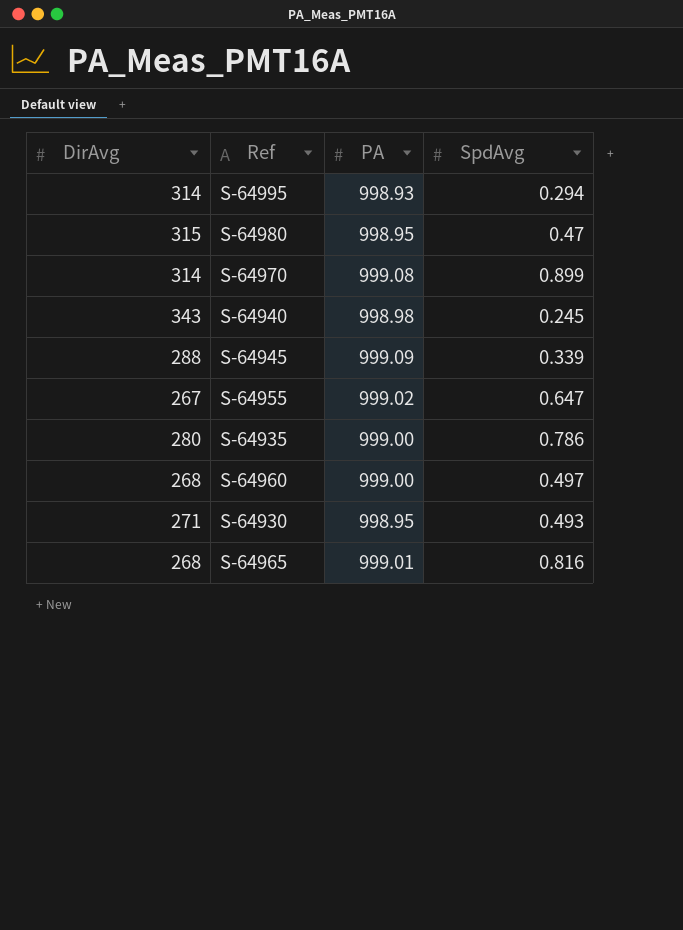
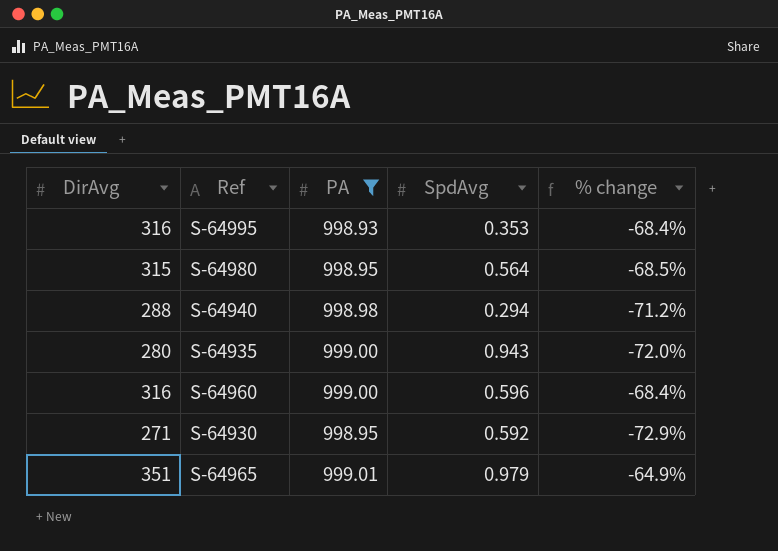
filter: none -> PA <= 999.01
column % change | formula: none -> ([DirAvg] - [PA]) / [PA]
S-64995 | DirAvg: 314 -> 316
S-64995 | SpdAvg: 0.294 -> 0.353
S-64980 | SpdAvg: 0.47 -> 0.564
S-64940 | DirAvg: 343 -> 288
S-64940 | SpdAvg: 0.245 -> 0.294
S-64935 | SpdAvg: 0.786 -> 0.943
S-64960 | DirAvg: 268 -> 316
S-64960 | SpdAvg: 0.497 -> 0.596
S-64930 | SpdAvg: 0.493 -> 0.592
S-64965 | DirAvg: 268 -> 351
S-64965 | SpdAvg: 0.816 -> 0.979

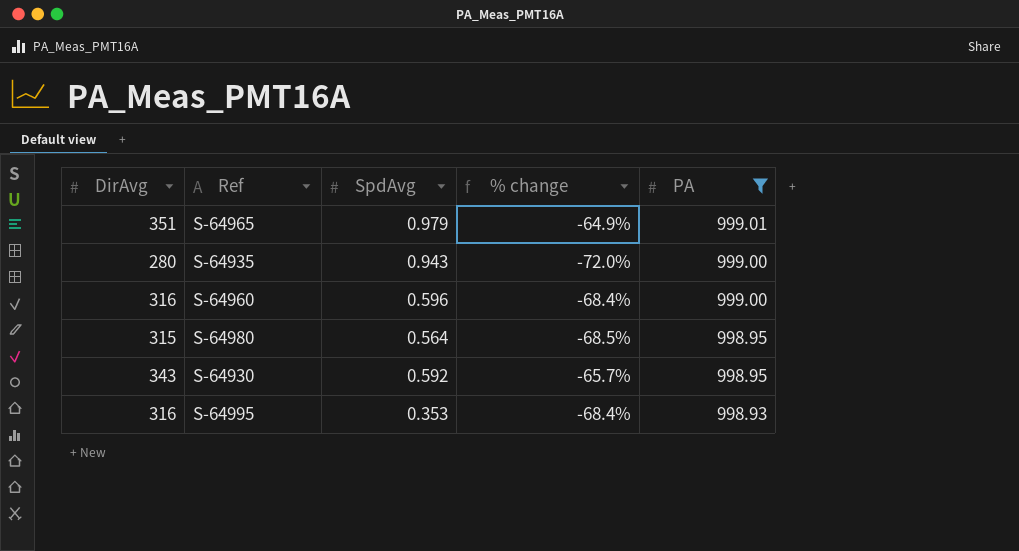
row order: none -> PA descending
column PA | position: 3 -> 5
row S-64940: 288 | 998.98 | 0.294 | -71.2% -> none
S-64930 | DirAvg: 271 -> 343
S-64930 | % change: -72.9% -> -65.7%

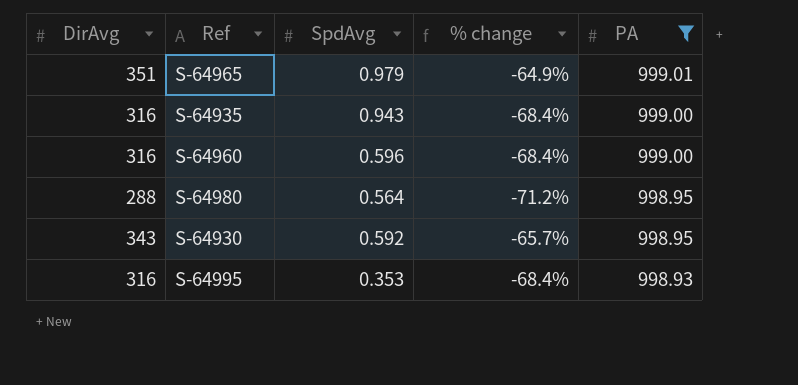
S-64935 | DirAvg: 280 -> 316
S-64935 | % change: -72.0% -> -68.4%
S-64980 | DirAvg: 315 -> 288
S-64980 | % change: -68.5% -> -71.2%

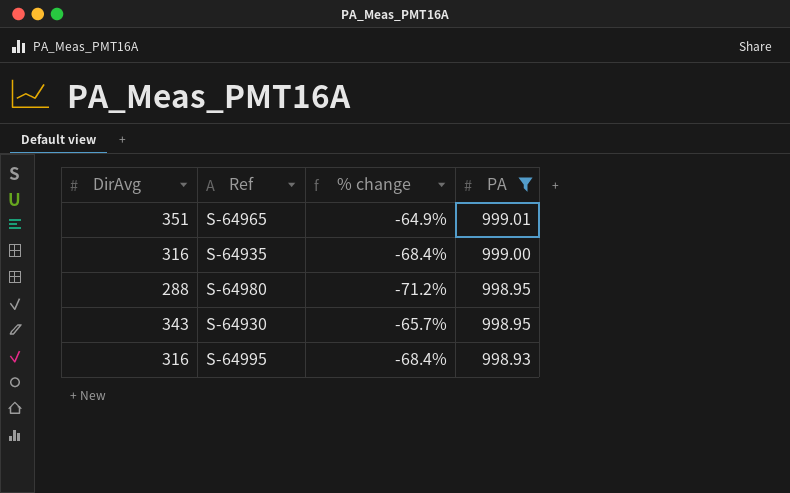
column SpdAvg | position: 3 -> none
row S-64960: 316 | 0.596 | -68.4% | 999.00 -> none

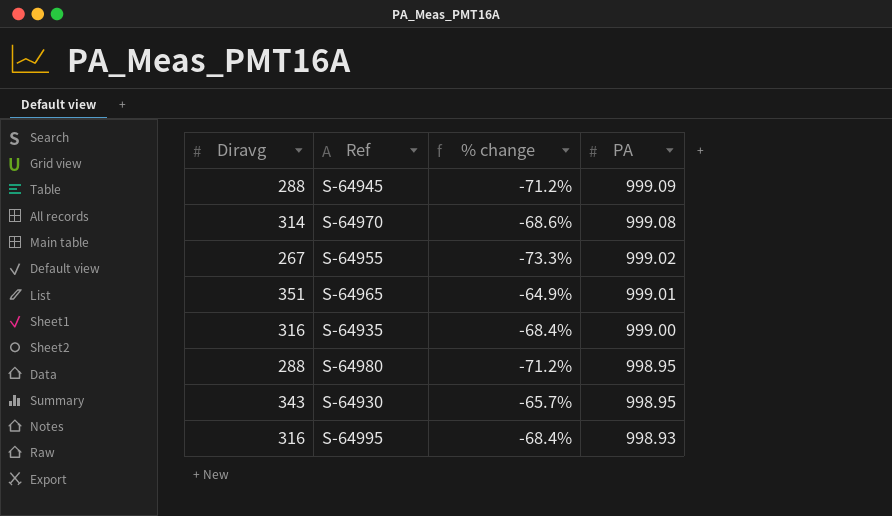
filter: PA <= 999.01 -> none
column name: DirAvg -> Diravg

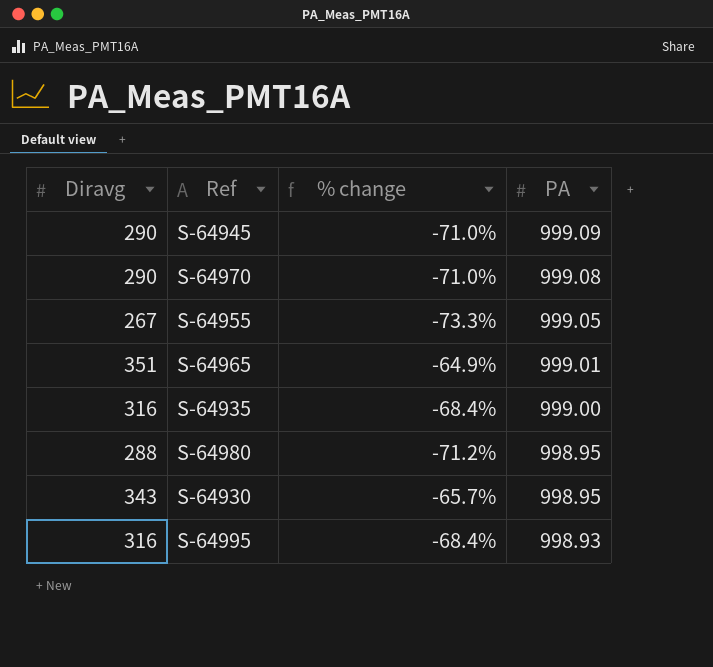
S-64945 | Diravg: 288 -> 290
S-64945 | % change: -71.2% -> -71.0%
S-64970 | Diravg: 314 -> 290
S-64970 | % change: -68.6% -> -71.0%
S-64955 | PA: 999.02 -> 999.05

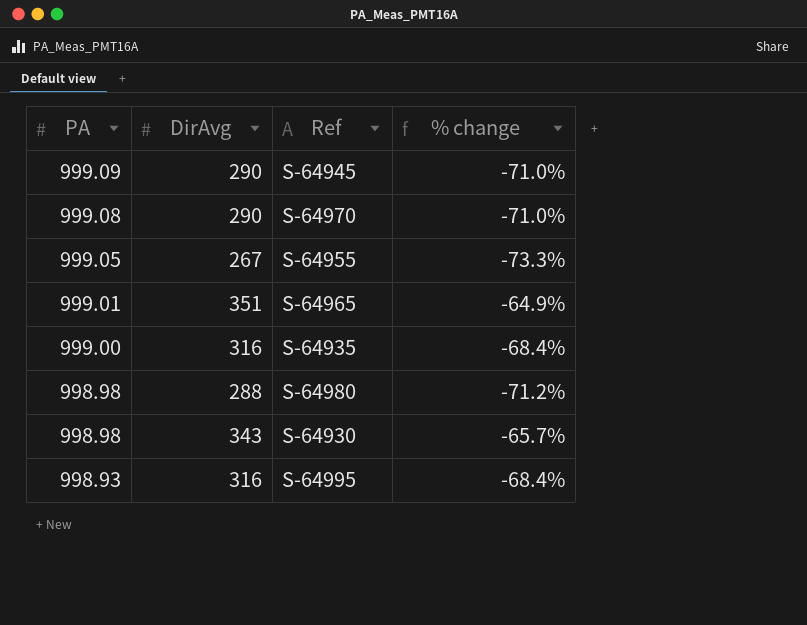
column PA | position: 4 -> 1
column name: Diravg -> DirAvg
S-64980 | PA: 998.95 -> 998.98
S-64930 | PA: 998.95 -> 998.98

